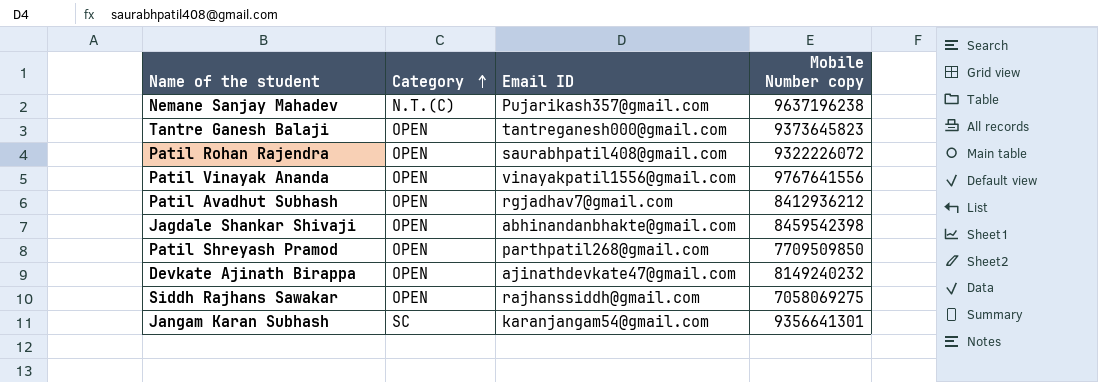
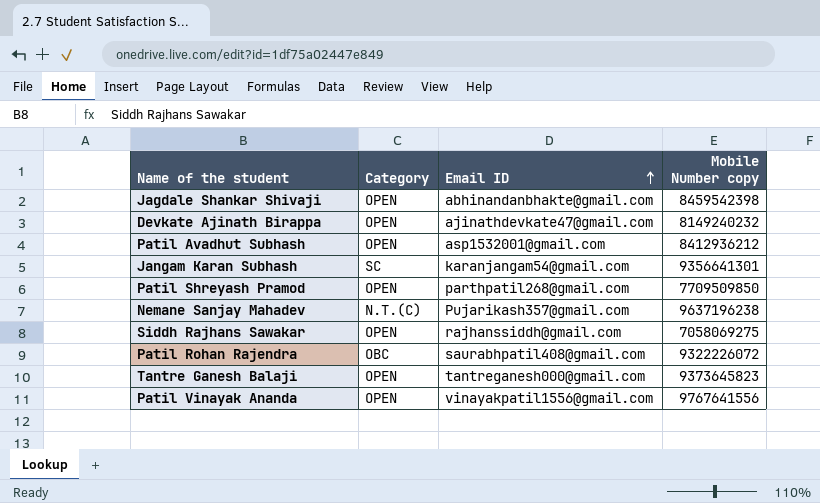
row order: Category ascending -> Email ID ascending
Patil Avadhut Subhash | Email ID: rgjadhav7@gmail.com -> asp1532001@gmail.com
Patil Rohan Rajendra | Category: OPEN -> OBC

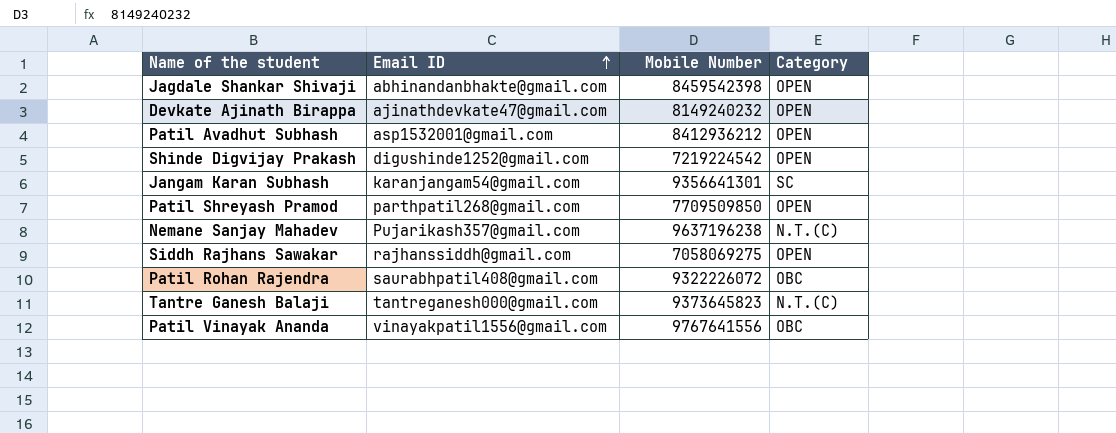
column name: Mobile Number copy -> Mobile Number
column Category | position: 2 -> 4
row Shinde Digvijay Prakash: none -> digushinde1252@gmail.com | 7219224542 | OPEN
Tantre Ganesh Balaji | Category: OPEN -> N.T.(C)
Patil Vinayak Ananda | Category: OPEN -> OBC

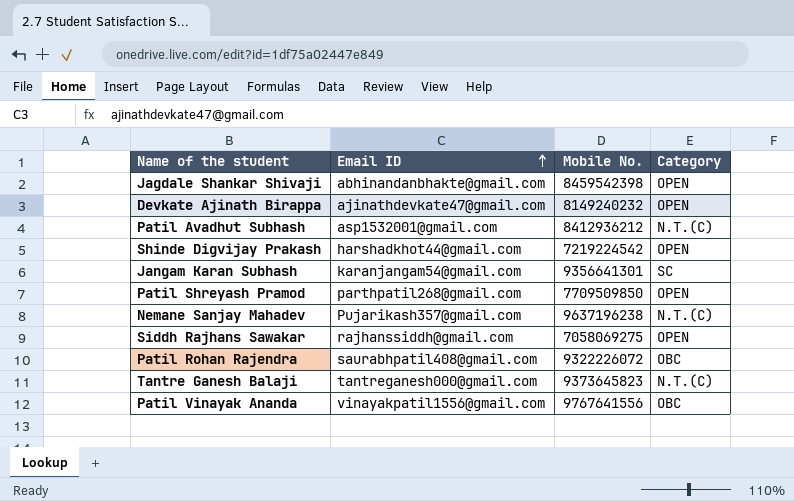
column name: Mobile Number -> Mobile No.
Patil Avadhut Subhash | Category: OPEN -> N.T.(C)
Shinde Digvijay Prakash | Email ID: digushinde1252@gmail.com -> harshadkhot44@gmail.com

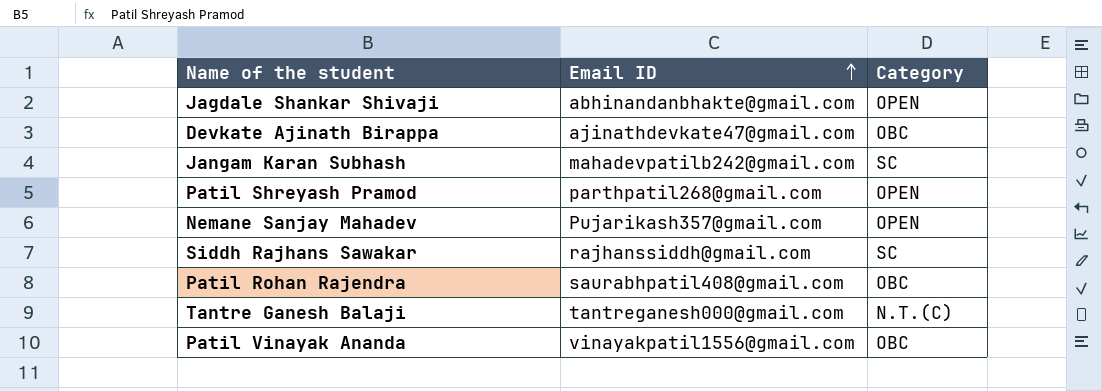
column Mobile No. | position: 3 -> none
row Patil Avadhut Subhash: asp1532001@gmail.com | 8412936212 | N.T.(C) -> none
row Shinde Digvijay Prakash: harshadkhot44@gmail.com | 7219224542 | OPEN -> none
Devkate Ajinath Birappa | Category: OPEN -> OBC
Jangam Karan Subhash | Email ID: karanjangam54@gmail.com -> mahadevpatilb242@gmail.com
Nemane Sanjay Mahadev | Category: N.T.(C) -> OPEN
Siddh Rajhans Sawakar | Category: OPEN -> SC

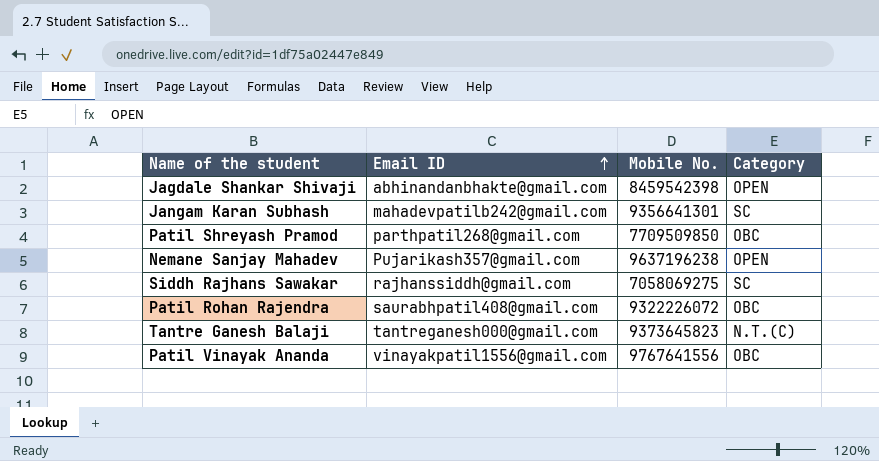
column Mobile No. | position: none -> 3
row Devkate Ajinath Birappa: ajinathdevkate47@gmail.com | OBC -> none
Patil Shreyash Pramod | Category: OPEN -> OBC

